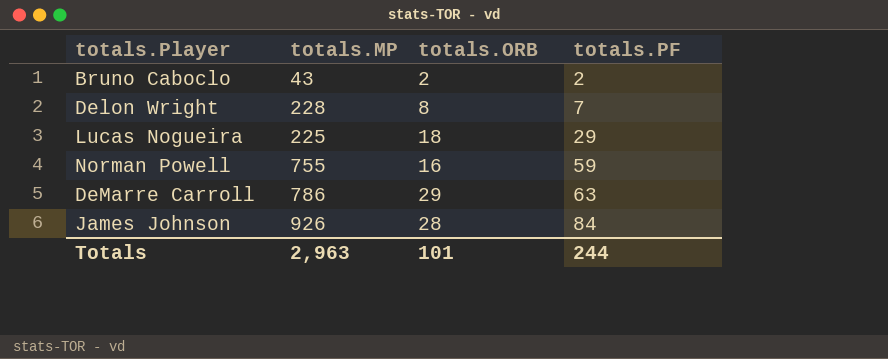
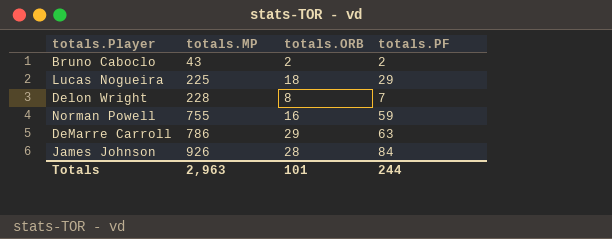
row order: totals.PF ascending -> totals.MP ascending

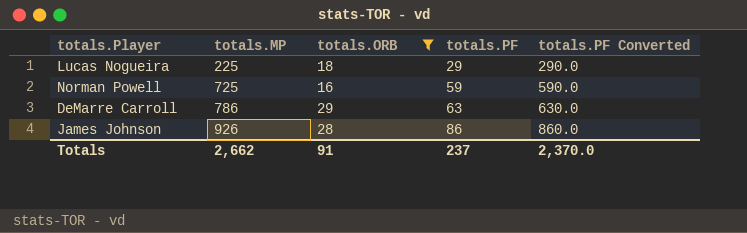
filter: none -> totals.ORB >= 16
column totals.PF Converted | formula: none -> [totals.PF] * 10
Norman Powell | totals.MP: 755 -> 725
James Johnson | totals.PF: 84 -> 86
Totals | totals.MP: 2,963 -> 2,662
Totals | totals.ORB: 101 -> 91
Totals | totals.PF: 244 -> 237

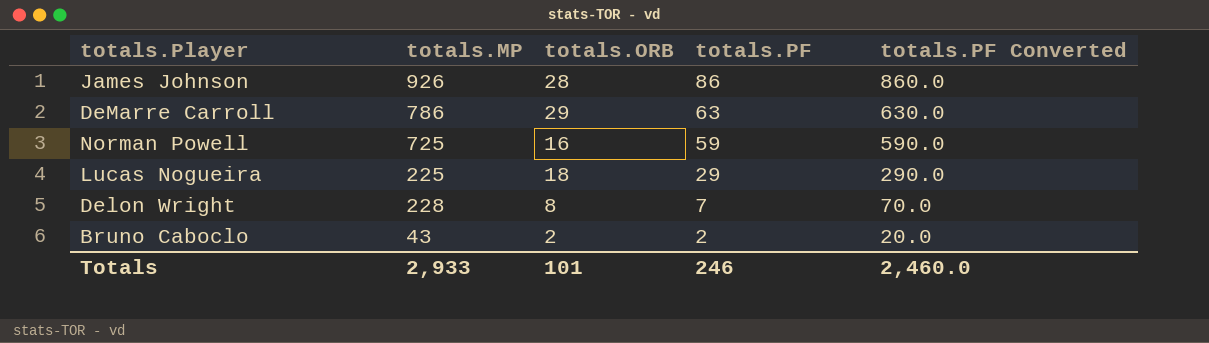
filter: totals.ORB >= 16 -> none
row order: totals.MP ascending -> totals.PF descending
Totals | totals.MP: 2,662 -> 2,933
Totals | totals.ORB: 91 -> 101
Totals | totals.PF: 237 -> 246
Totals | totals.PF Converted: 2,370.0 -> 2,460.0

